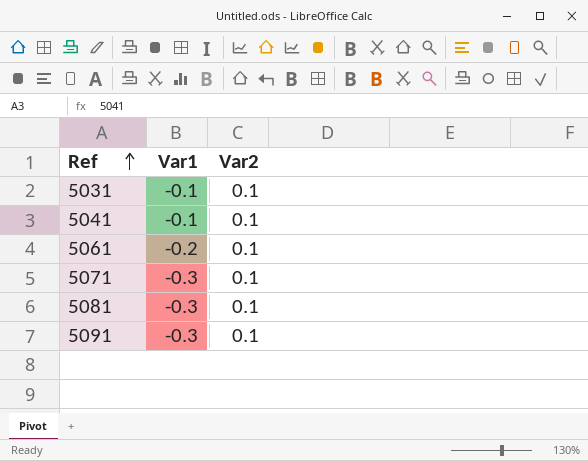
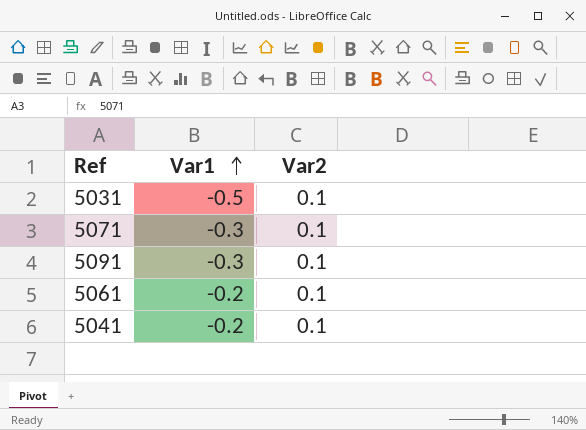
row order: Ref ascending -> Var1 ascending
row 5081: -0.3 | 0.1 -> none
5031 | Var1: -0.1 -> -0.5
5041 | Var1: -0.1 -> -0.2

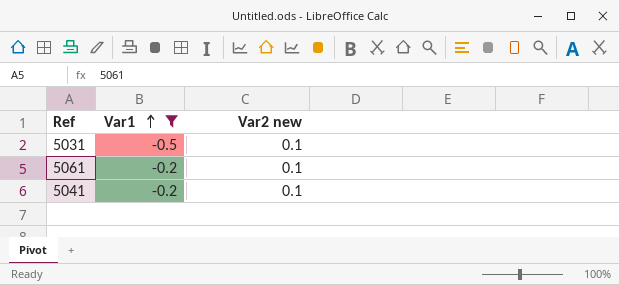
filter: none -> Var1 != -0.3
column name: Var2 -> Var2 new

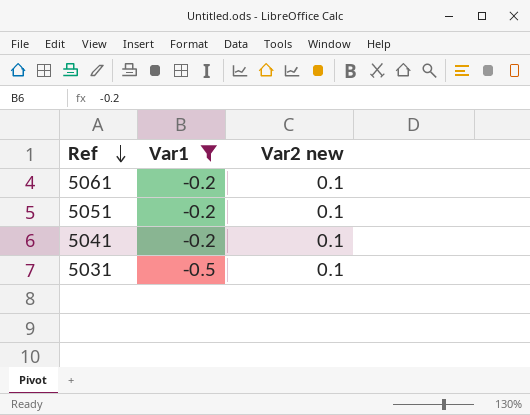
row order: Var1 ascending -> Ref descending
row 5051: none -> -0.2 | 0.1

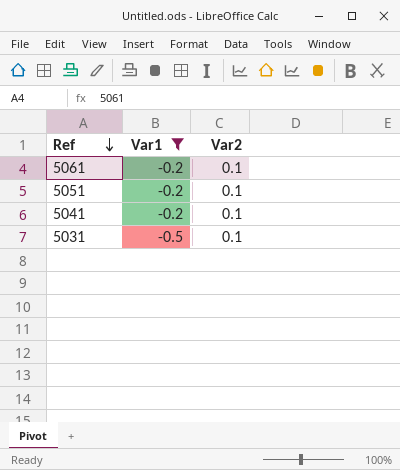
column name: Var2 new -> Var2

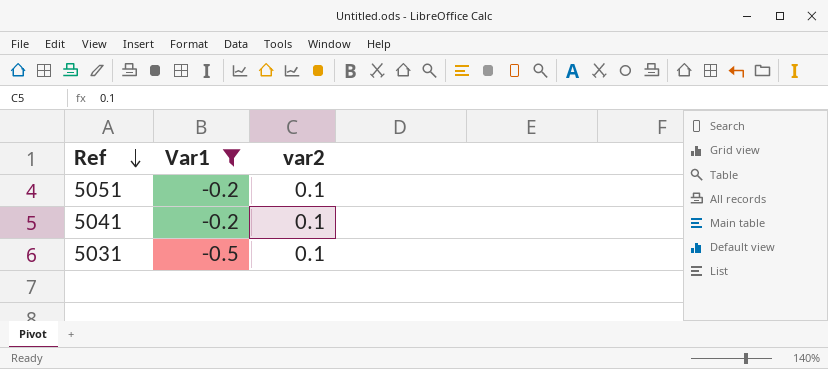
column name: Var2 -> var2
row 5061: -0.2 | 0.1 -> none

